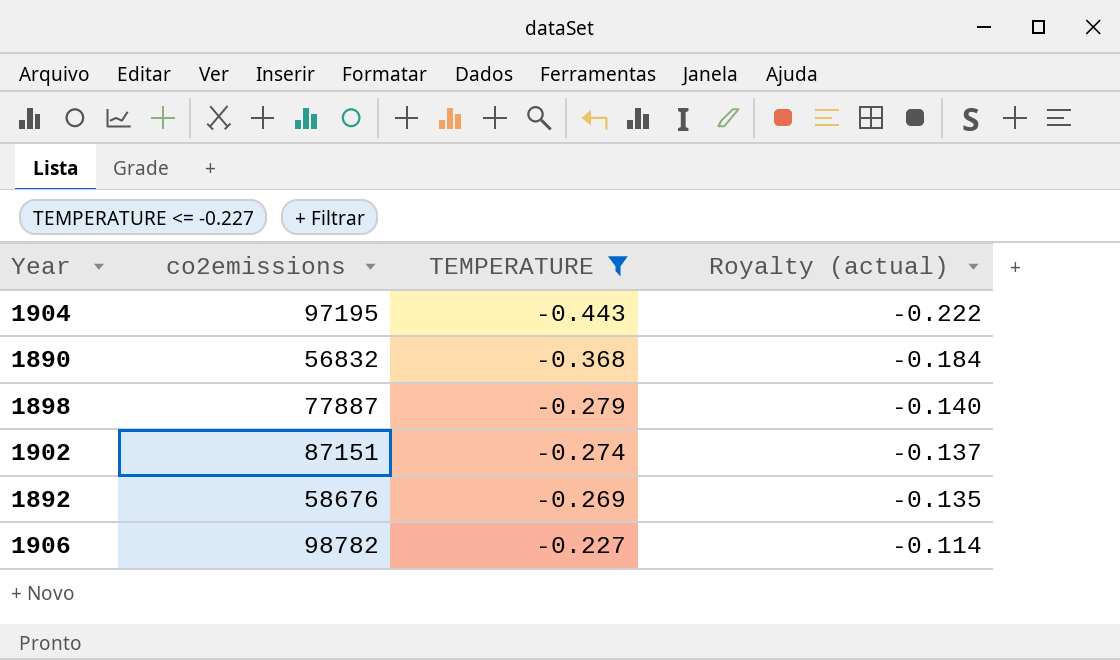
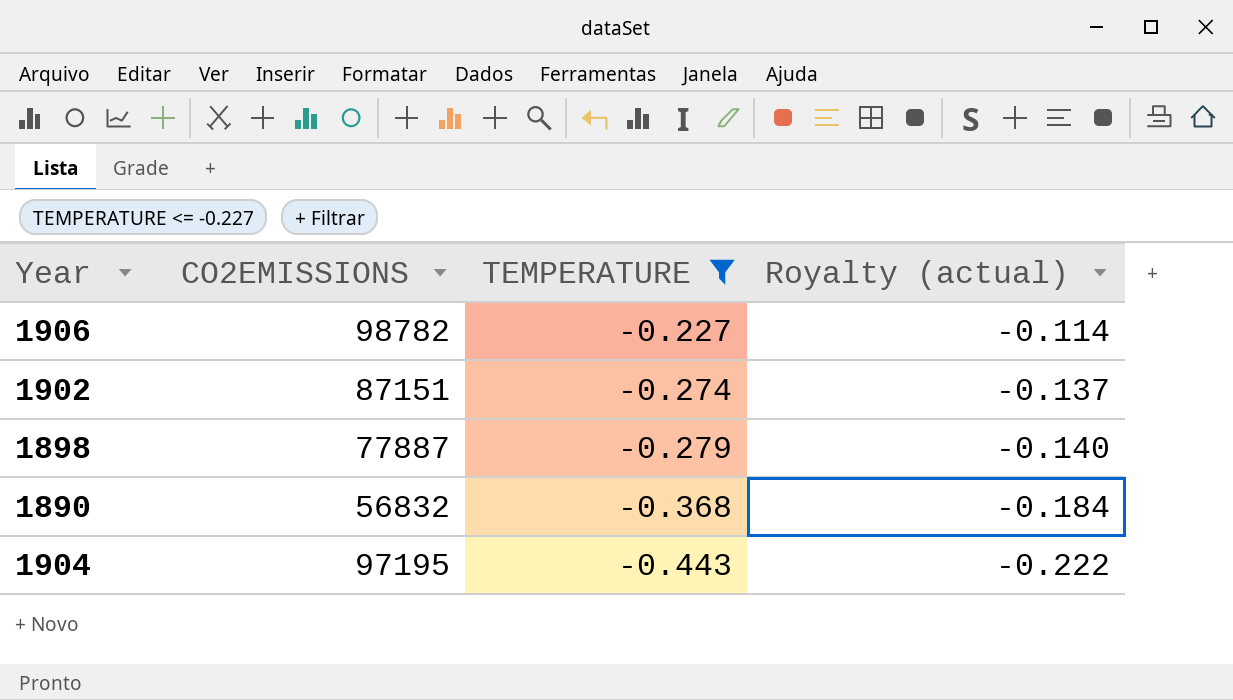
row order: TEMPERATURE ascending -> TEMPERATURE descending
column name: co2emissions -> CO2EMISSIONS
row 1892: 58676 | -0.269 | -0.135 -> none

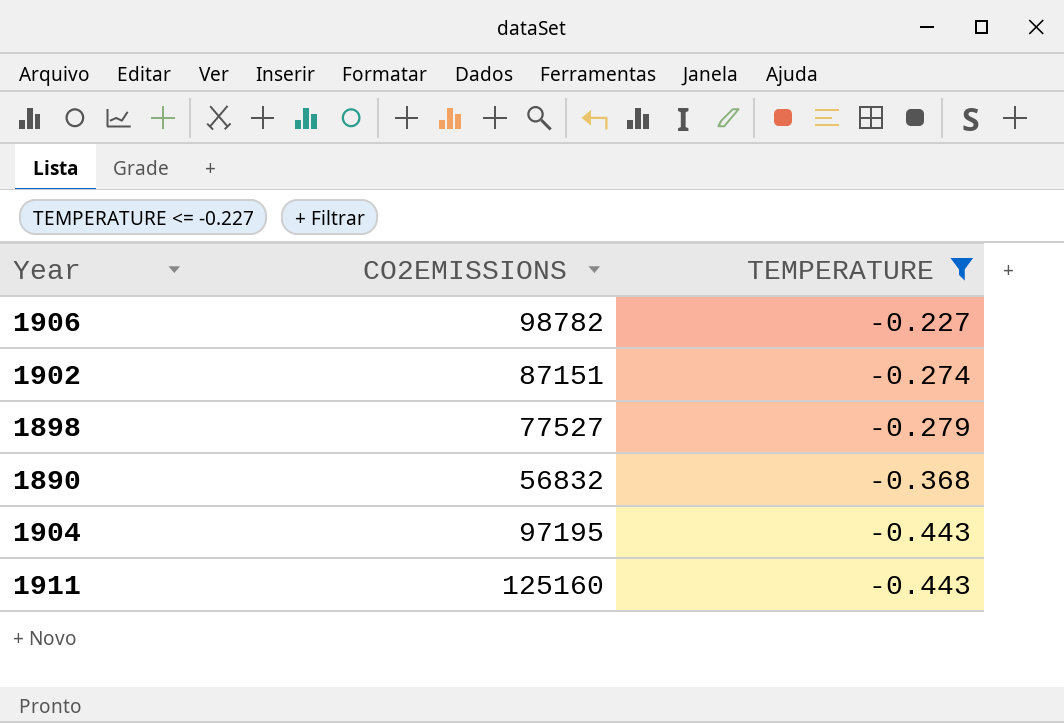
column Royalty (actual) | formula: [TEMPERATURE] * 0.5 -> none
1898 | CO2EMISSIONS: 77887 -> 77527
row 1911: none -> 125160 | -0.443

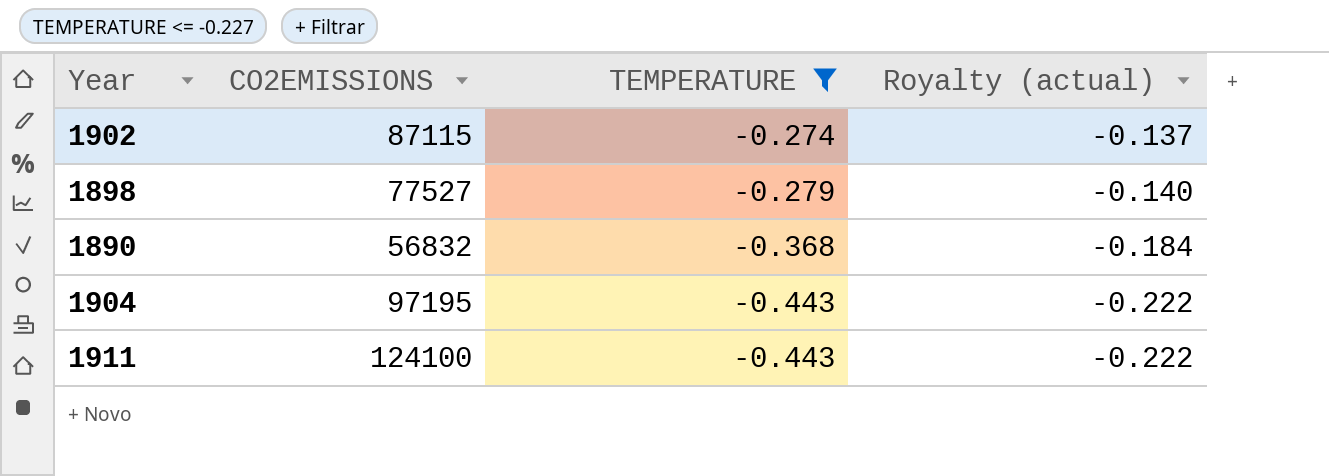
column Royalty (actual) | formula: none -> [TEMPERATURE] * 0.5
row 1906: 98782 | -0.227 -> none
1902 | CO2EMISSIONS: 87151 -> 87115
1911 | CO2EMISSIONS: 125160 -> 124100

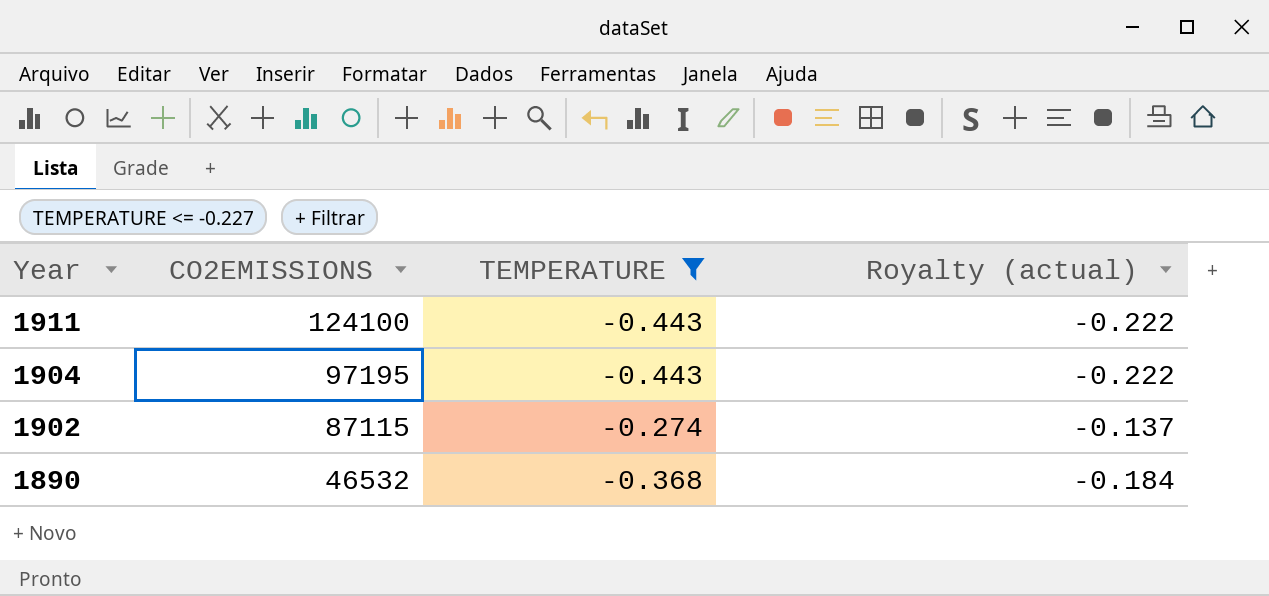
row order: TEMPERATURE descending -> Year descending
row 1898: 77527 | -0.279 | -0.140 -> none
1890 | CO2EMISSIONS: 56832 -> 46532

